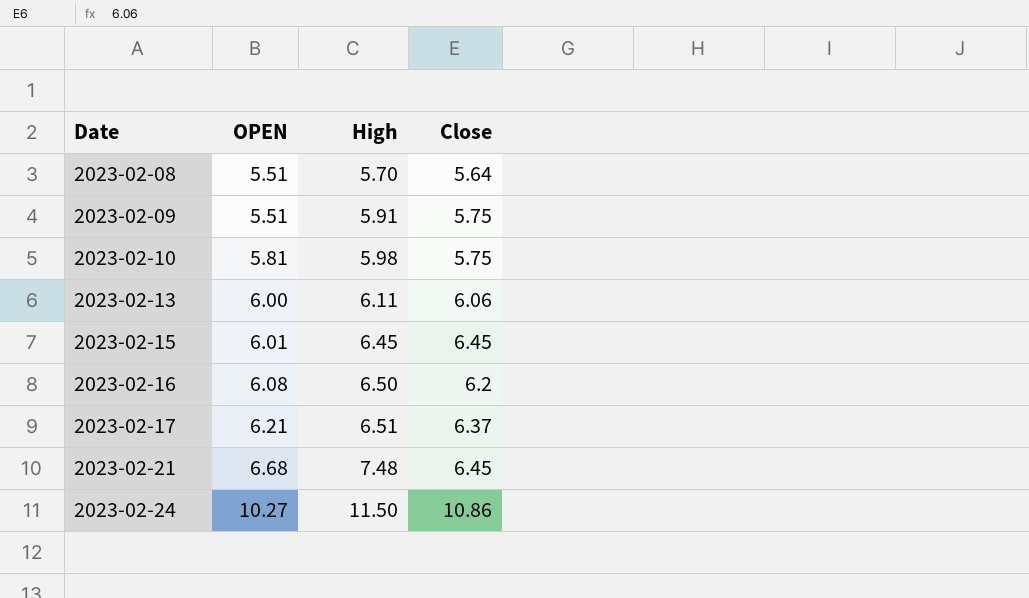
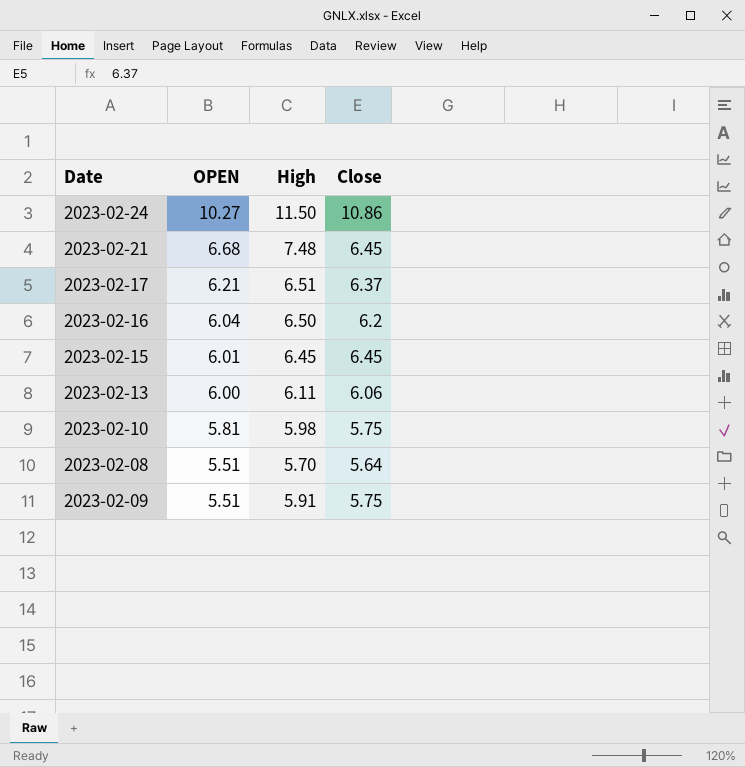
row order: Date ascending -> OPEN descending
2023-02-16 | OPEN: 6.08 -> 6.04

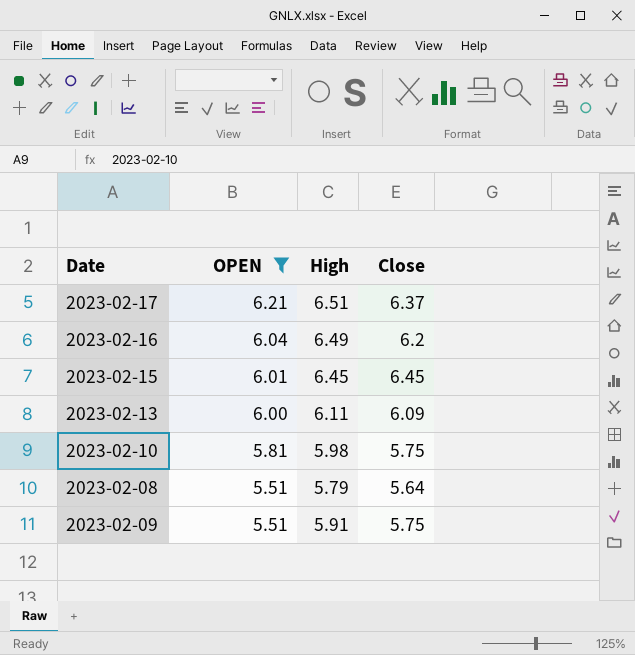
filter: none -> OPEN <= 6.21
2023-02-16 | High: 6.50 -> 6.49
2023-02-13 | Close: 6.06 -> 6.09
2023-02-08 | High: 5.70 -> 5.79

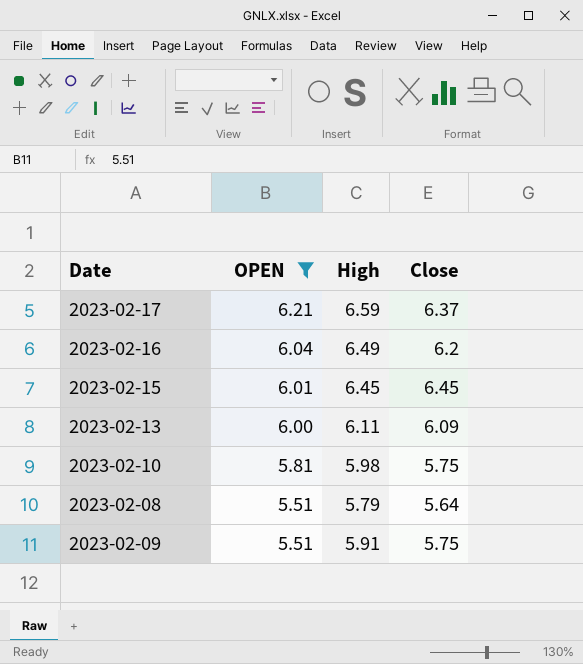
2023-02-17 | High: 6.51 -> 6.59

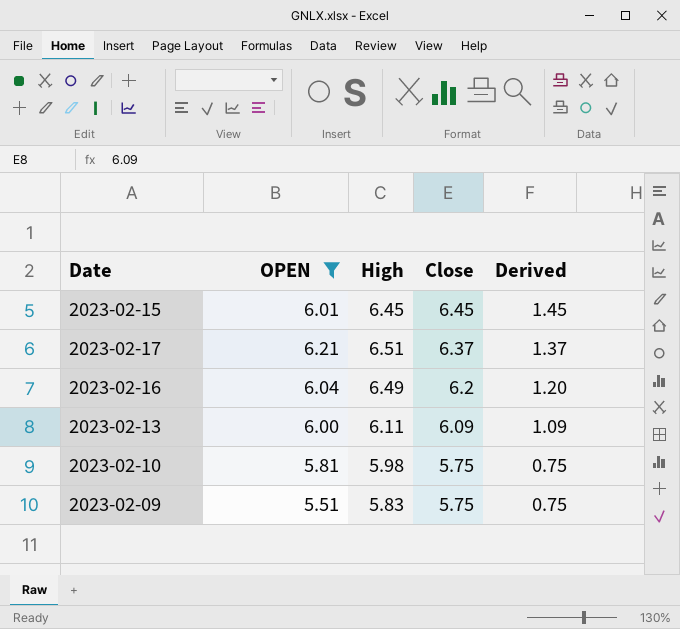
row order: OPEN descending -> Close descending
column Derived | formula: none -> [Close] - 5
row 2023-02-08: 5.51 | 5.79 | 5.64 -> none
2023-02-17 | High: 6.59 -> 6.51
2023-02-09 | High: 5.91 -> 5.83

